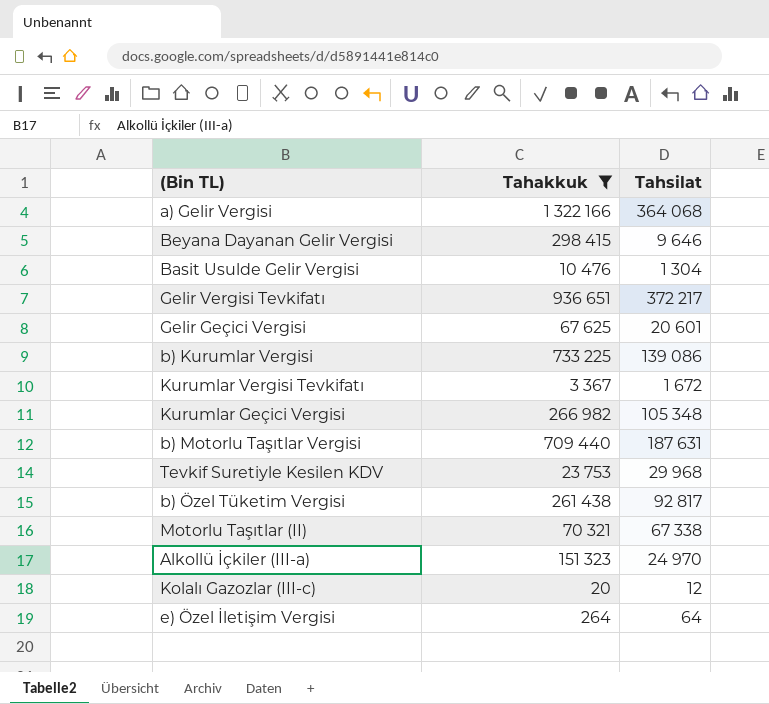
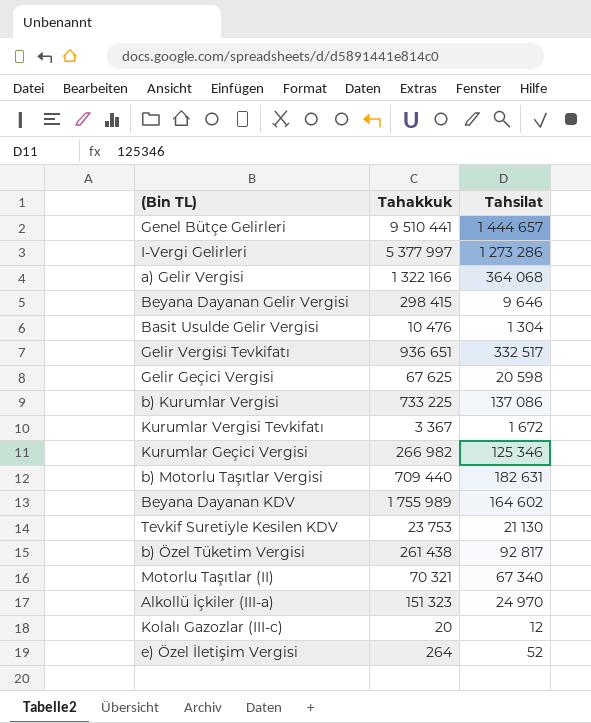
filter: Tahakkuk <= 1 322 166 -> none
Gelir Vergisi Tevkifatı | Tahsilat: 372 217 -> 332 517
Gelir Geçici Vergisi | Tahsilat: 20 601 -> 20 598
b) Kurumlar Vergisi | Tahsilat: 139 086 -> 137 086
Kurumlar Geçici Vergisi | Tahsilat: 105 348 -> 125 346
b) Motorlu Taşıtlar Vergisi | Tahsilat: 187 631 -> 182 631
Tevkif Suretiyle Kesilen KDV | Tahsilat: 29 968 -> 21 130
Motorlu Taşıtlar (II) | Tahsilat: 67 338 -> 67 340
e) Özel İletişim Vergisi | Tahsilat: 64 -> 52

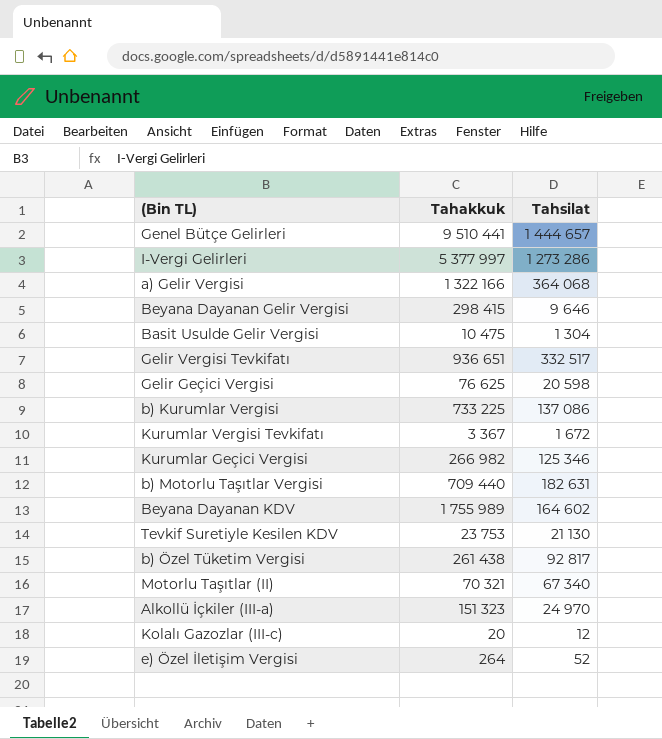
Basit Usulde Gelir Vergisi | Tahakkuk: 10 476 -> 10 475
Gelir Geçici Vergisi | Tahakkuk: 67 625 -> 76 625

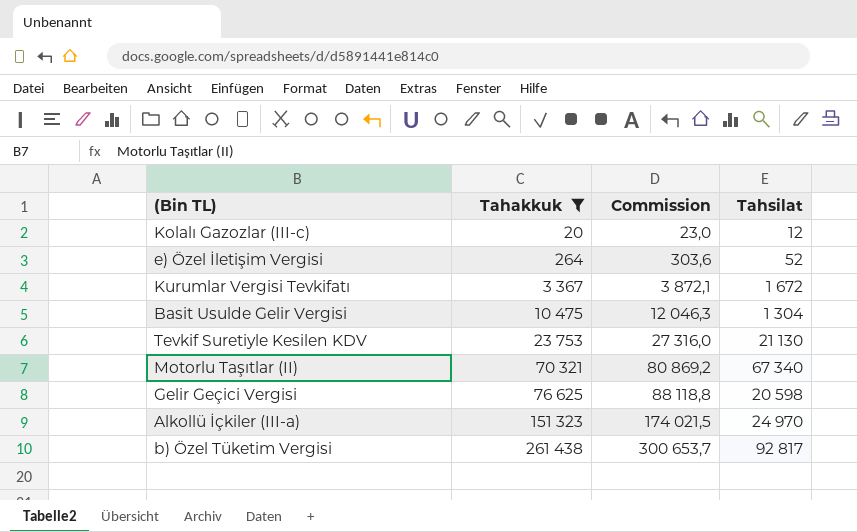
filter: none -> Tahakkuk <= 261 438
row order: none -> Tahakkuk ascending
column Commission | formula: none -> [Tahakkuk] * 1,15

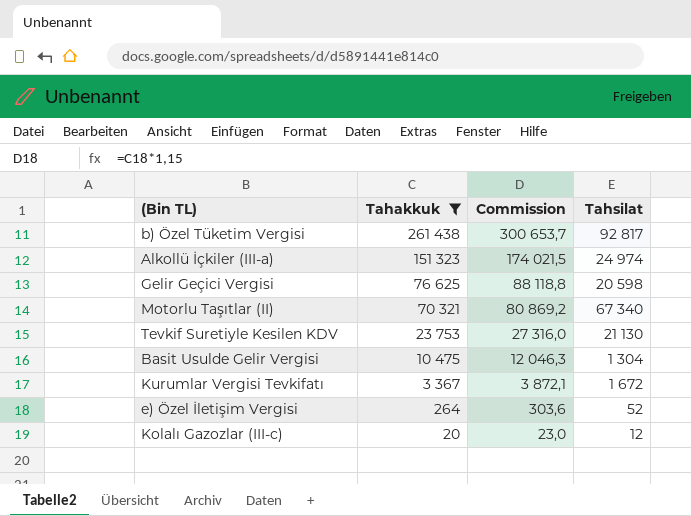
row order: Tahakkuk ascending -> Tahakkuk descending
Alkollü İçkiler (III-a) | Tahsilat: 24 970 -> 24 974

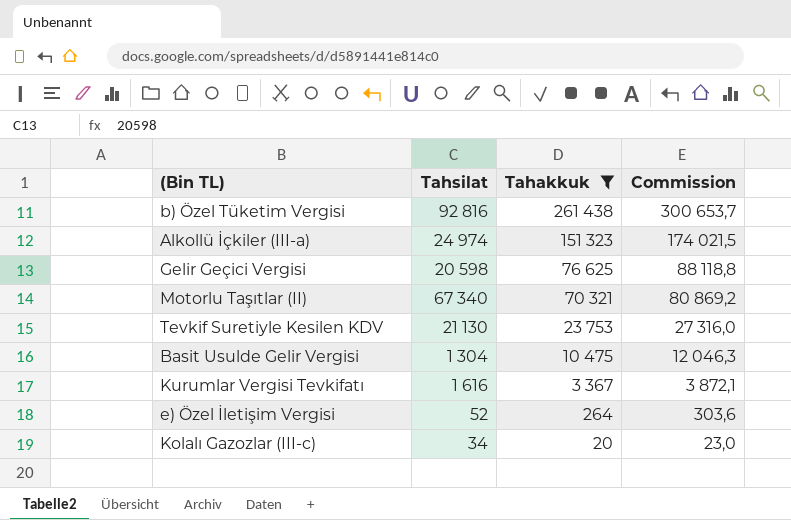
column Tahsilat | position: 4 -> 2
b) Özel Tüketim Vergisi | Tahsilat: 92 817 -> 92 816
Kurumlar Vergisi Tevkifatı | Tahsilat: 1 672 -> 1 616
Kolalı Gazozlar (III-c) | Tahsilat: 12 -> 34

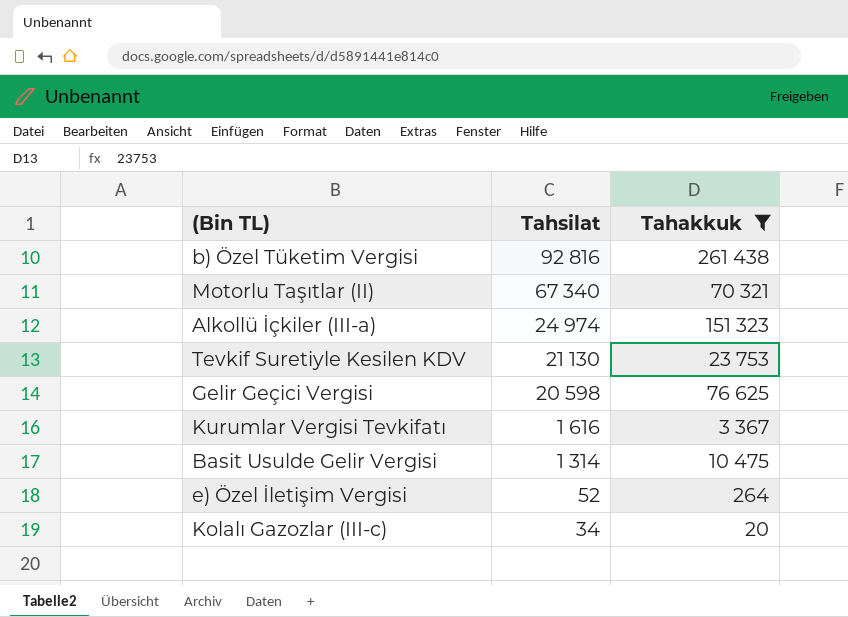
row order: Tahakkuk descending -> Tahsilat descending
column Commission | formula: [Tahakkuk] * 1,15 -> none
Basit Usulde Gelir Vergisi | Tahsilat: 1 304 -> 1 314

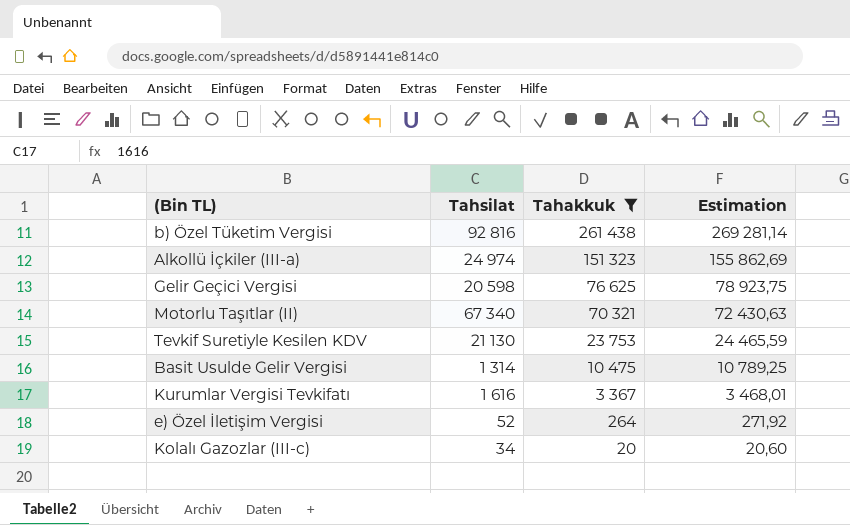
row order: Tahsilat descending -> Tahakkuk descending
column Estimation | formula: none -> [Tahakkuk] * 1,03

